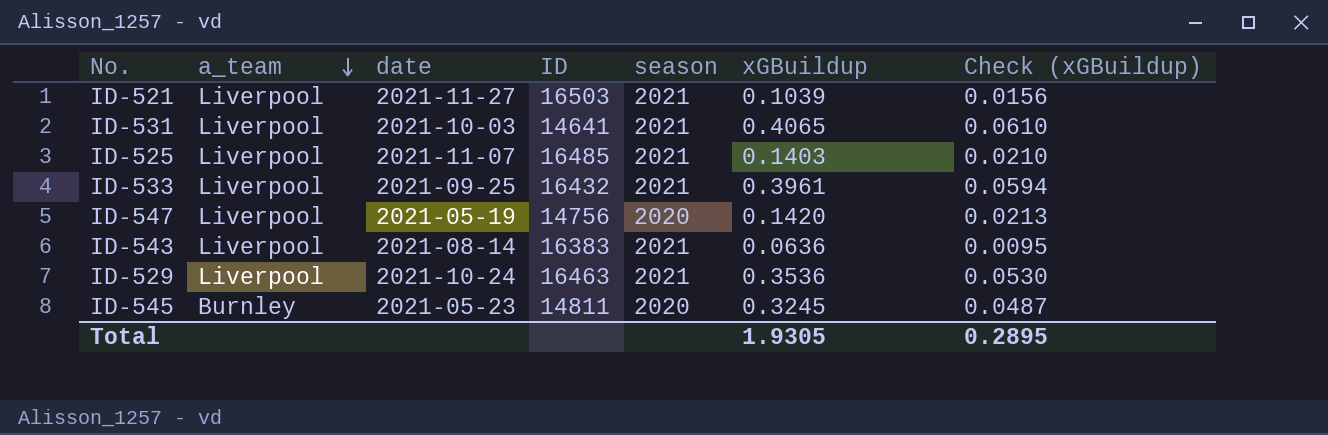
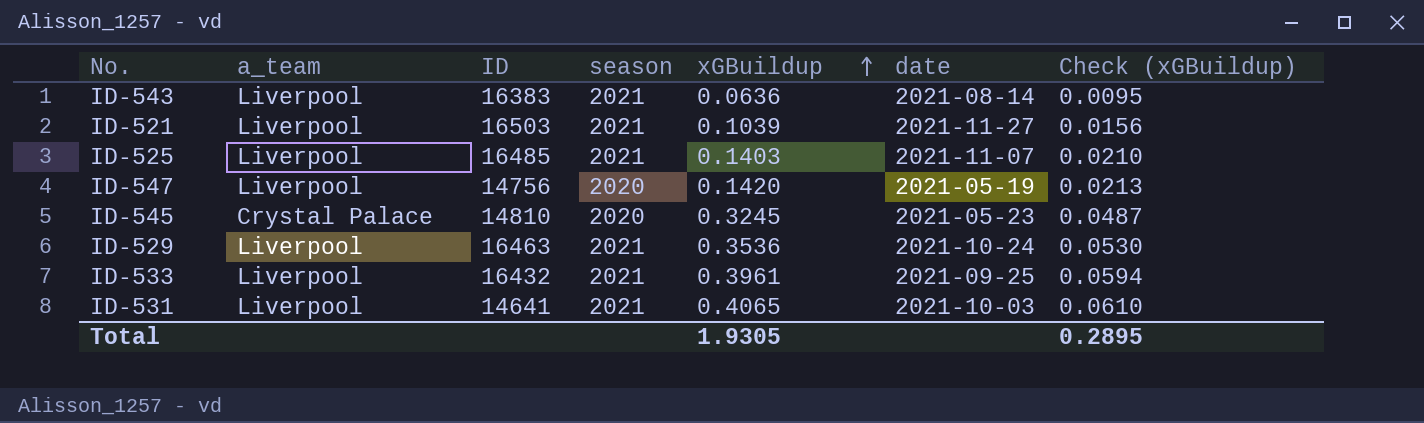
row order: a_team descending -> xGBuildup ascending
column date | position: 3 -> 6
ID-545 | a_team: Burnley -> Crystal Palace
ID-545 | ID: 14811 -> 14810

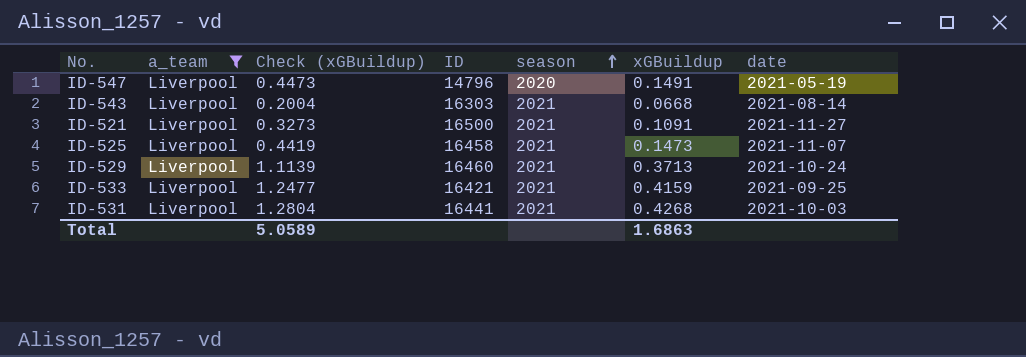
filter: none -> a_team = Liverpool
row order: xGBuildup ascending -> season ascending
column Check (xGBuildup) | formula: [xGBuildup] * 0.15 -> [xGBuildup] * 3
column Check (xGBuildup) | position: 7 -> 3
ID-547 | ID: 14756 -> 14796
ID-547 | xGBuildup: 0.1420 -> 0.1491
ID-543 | ID: 16383 -> 16303
ID-543 | xGBuildup: 0.0636 -> 0.0668
ID-521 | ID: 16503 -> 16500
ID-521 | xGBuildup: 0.1039 -> 0.1091
ID-525 | ID: 16485 -> 16458
ID-525 | xGBuildup: 0.1403 -> 0.1473
ID-529 | ID: 16463 -> 16460
ID-529 | xGBuildup: 0.3536 -> 0.3713
ID-533 | ID: 16432 -> 16421
ID-533 | xGBuildup: 0.3961 -> 0.4159
ID-531 | ID: 14641 -> 16441
ID-531 | xGBuildup: 0.4065 -> 0.4268
Total | Check (xGBuildup): 0.2895 -> 5.0589
Total | xGBuildup: 1.9305 -> 1.6863

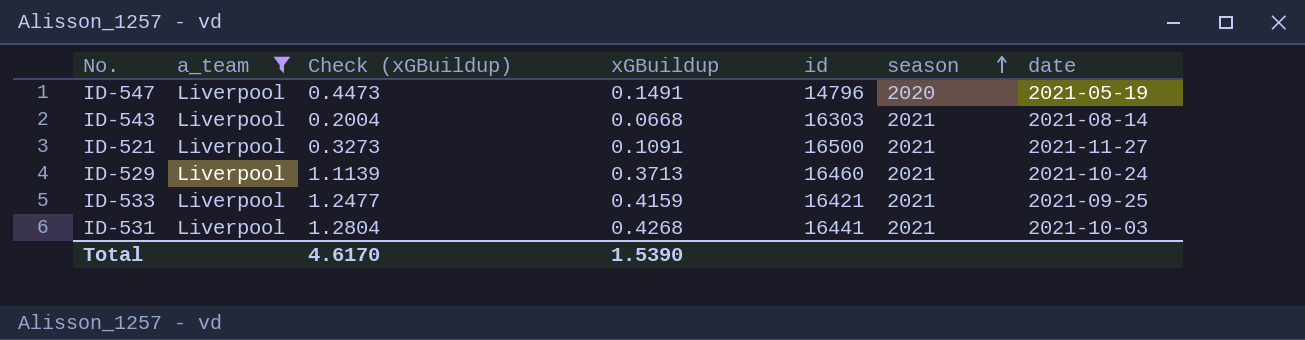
column xGBuildup | position: 6 -> 4
column name: ID -> id
row ID-525: Liverpool | 0.4419 | 16458 | 2021 | 0.1473 | 2021-11-07 -> none
Total | Check (xGBuildup): 5.0589 -> 4.6170
Total | xGBuildup: 1.6863 -> 1.5390

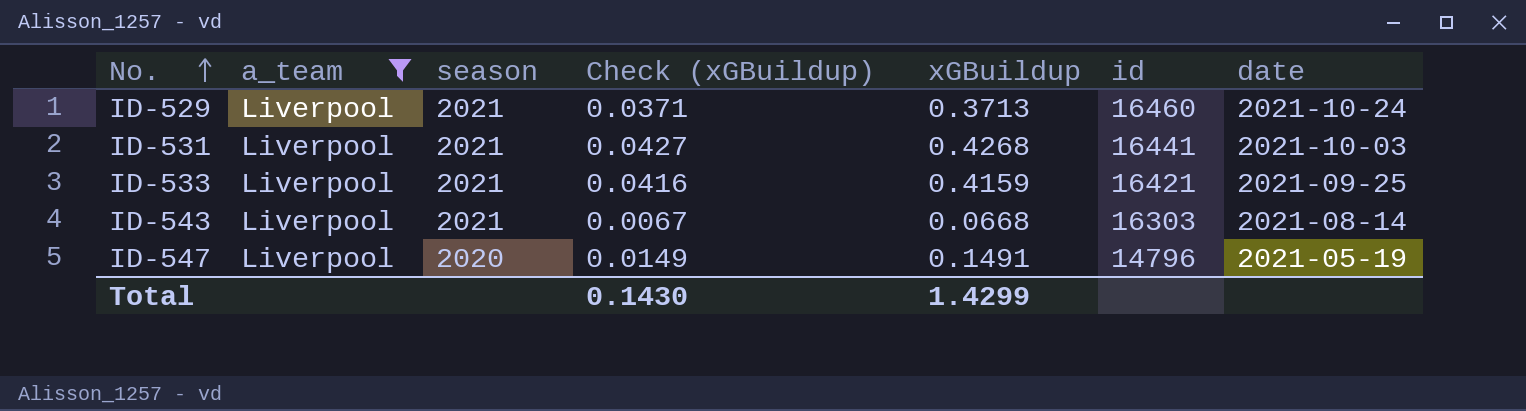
row order: season ascending -> No. ascending
column season | position: 6 -> 3
column Check (xGBuildup) | formula: [xGBuildup] * 3 -> [xGBuildup] * 0.1
row ID-521: Liverpool | 0.3273 | 0.1091 | 16500 | 2021 | 2021-11-27 -> none
Total | Check (xGBuildup): 4.6170 -> 0.1430
Total | xGBuildup: 1.5390 -> 1.4299

